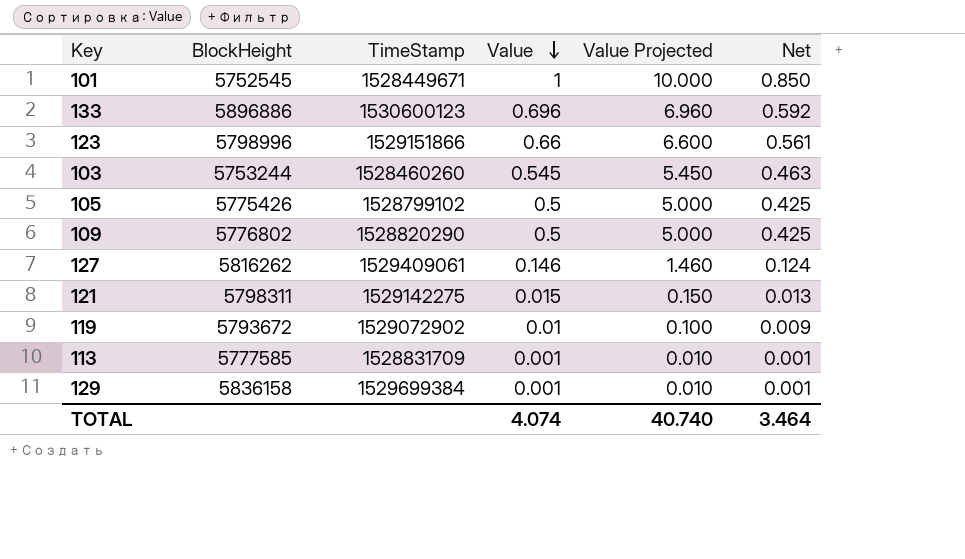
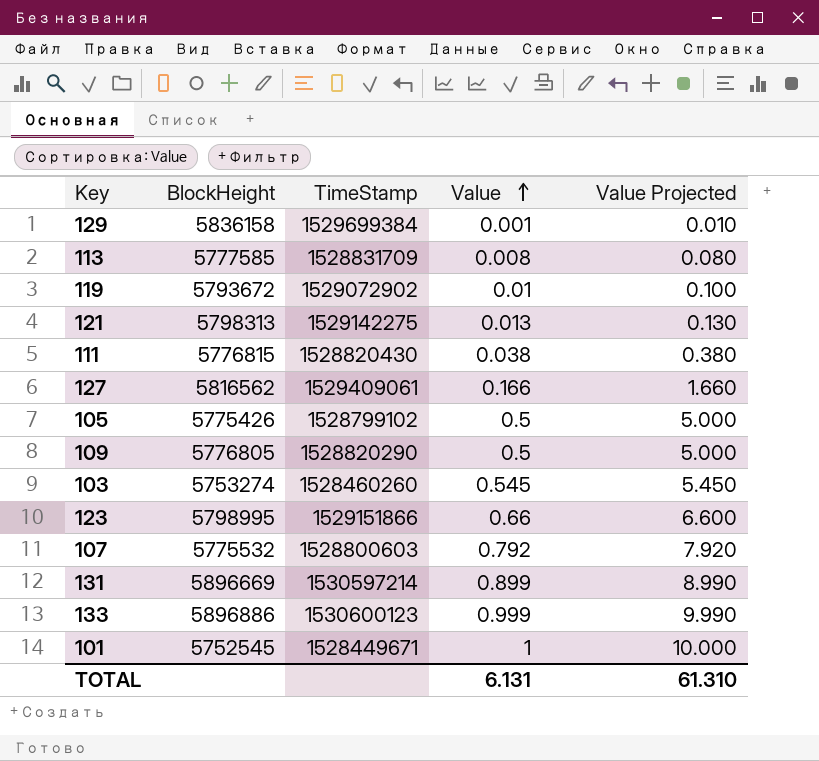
row order: Value descending -> Value ascending
column Net | formula: [Value] * 0.85 -> none
113 | Value: 0.001 -> 0.008
113 | Value Projected: 0.010 -> 0.080
121 | BlockHeight: 5798311 -> 5798313
121 | Value: 0.015 -> 0.013
121 | Value Projected: 0.150 -> 0.130
row 111: none -> 5776815 | 1528820430 | 0.038 | 0.380
127 | BlockHeight: 5816262 -> 5816562
127 | Value: 0.146 -> 0.166
127 | Value Projected: 1.460 -> 1.660
109 | BlockHeight: 5776802 -> 5776805
103 | BlockHeight: 5753244 -> 5753274
123 | BlockHeight: 5798996 -> 5798995
row 107: none -> 5775532 | 1528800603 | 0.792 | 7.920
row 131: none -> 5896669 | 1530597214 | 0.899 | 8.990
133 | Value: 0.696 -> 0.999
133 | Value Projected: 6.960 -> 9.990
TOTAL | Value: 4.074 -> 6.131
TOTAL | Value Projected: 40.740 -> 61.310

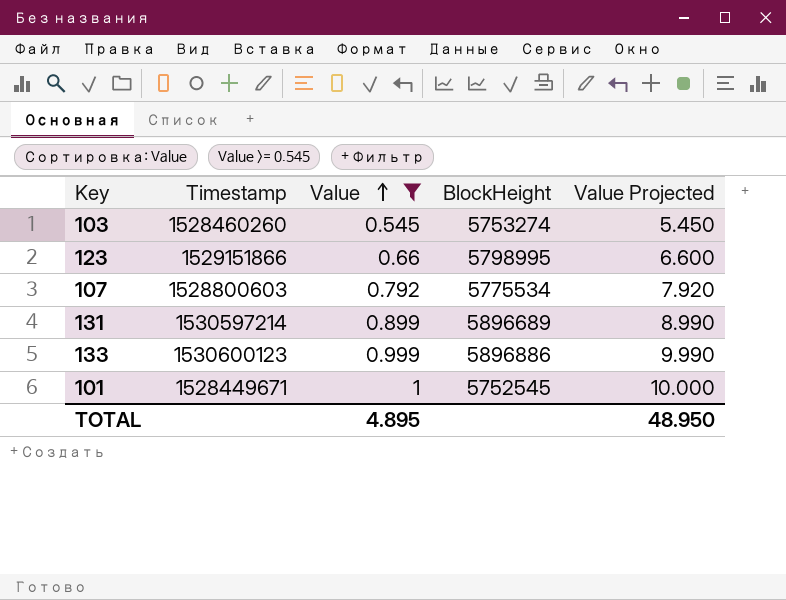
filter: none -> Value >= 0.545
column name: TimeStamp -> Timestamp
column BlockHeight | position: 2 -> 4
107 | BlockHeight: 5775532 -> 5775534
131 | BlockHeight: 5896669 -> 5896689
TOTAL | Value: 6.131 -> 4.895
TOTAL | Value Projected: 61.310 -> 48.950

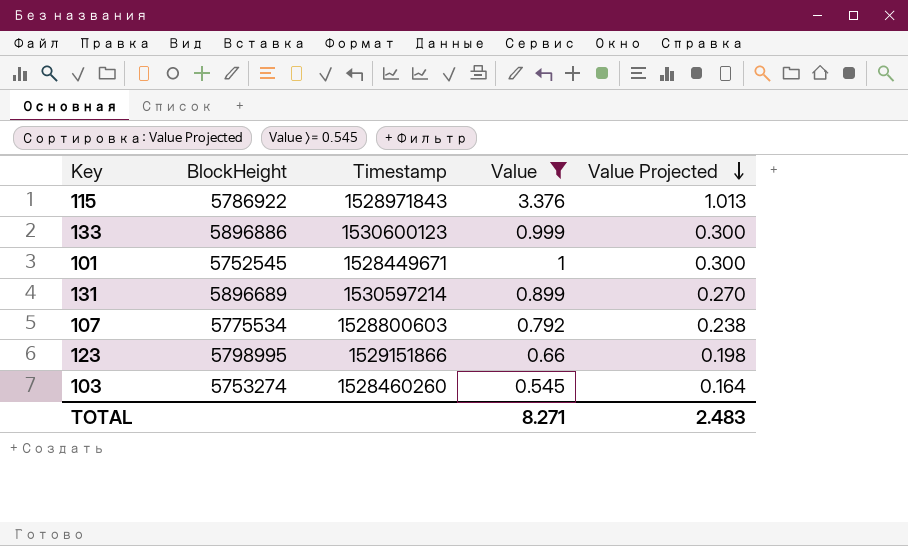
row order: Value ascending -> Value Projected descending
column BlockHeight | position: 4 -> 2
column Value Projected | formula: [Value] * 10 -> [Value] * 0.3
row 115: none -> 5786922 | 1528971843 | 3.376 | 1.013
TOTAL | Value: 4.895 -> 8.271
TOTAL | Value Projected: 48.950 -> 2.483

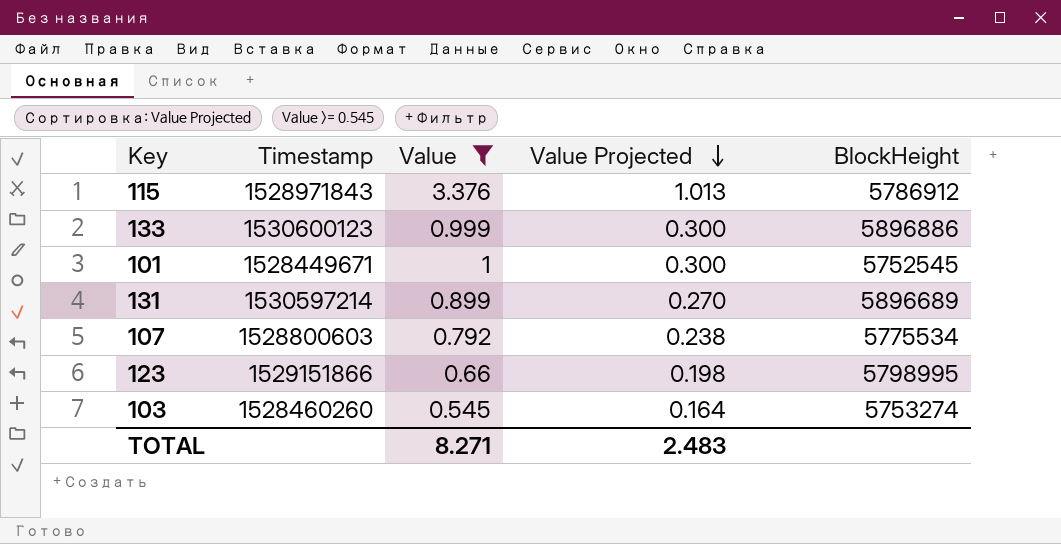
column BlockHeight | position: 2 -> 5
115 | BlockHeight: 5786922 -> 5786912

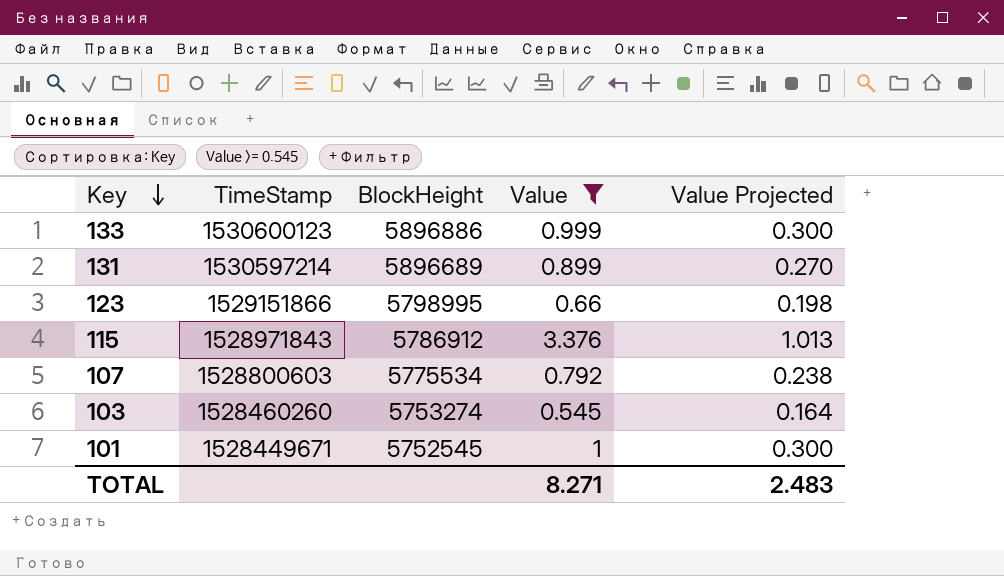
row order: Value Projected descending -> Key descending
column name: Timestamp -> TimeStamp
column BlockHeight | position: 5 -> 3

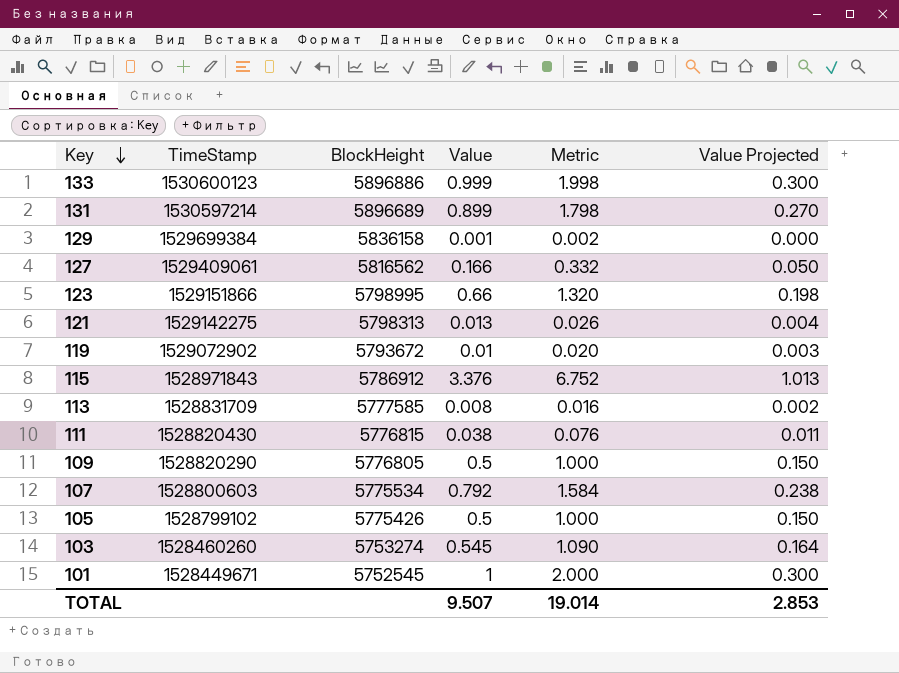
filter: Value >= 0.545 -> none
column Metric | formula: none -> [Value] * 2
TOTAL | Value: 8.271 -> 9.507
TOTAL | Value Projected: 2.483 -> 2.853

